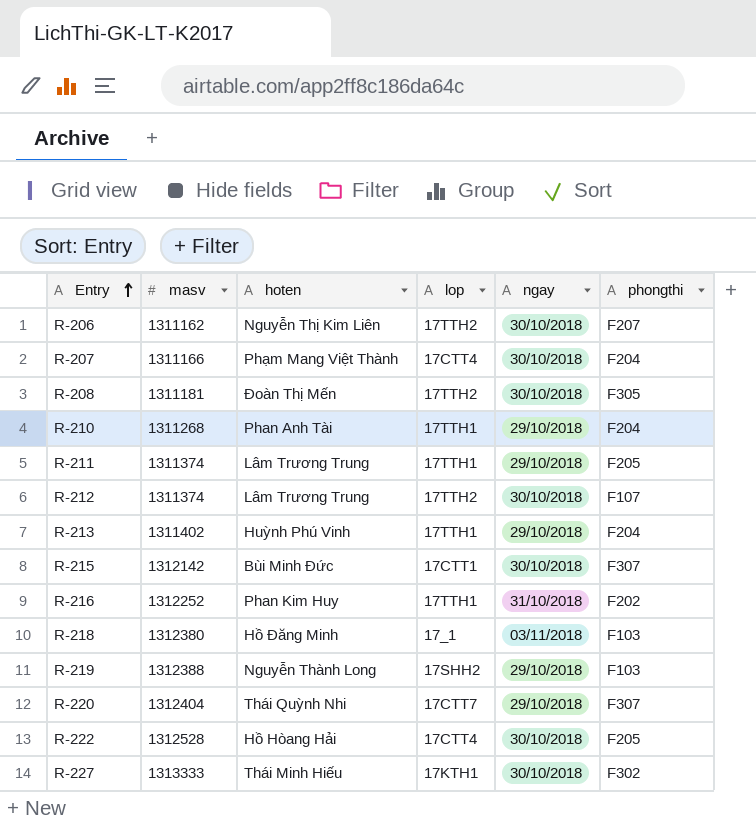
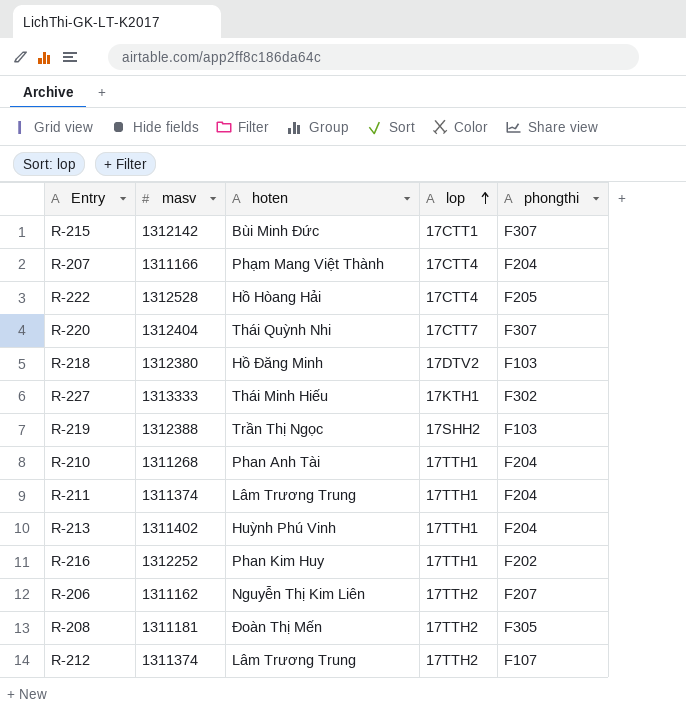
row order: Entry ascending -> lop ascending
column ngay | position: 5 -> none
R-218 | lop: 17_1 -> 17DTV2
R-219 | hoten: Nguyễn Thành Long -> Trần Thị Ngọc
R-211 | phongthi: F205 -> F204

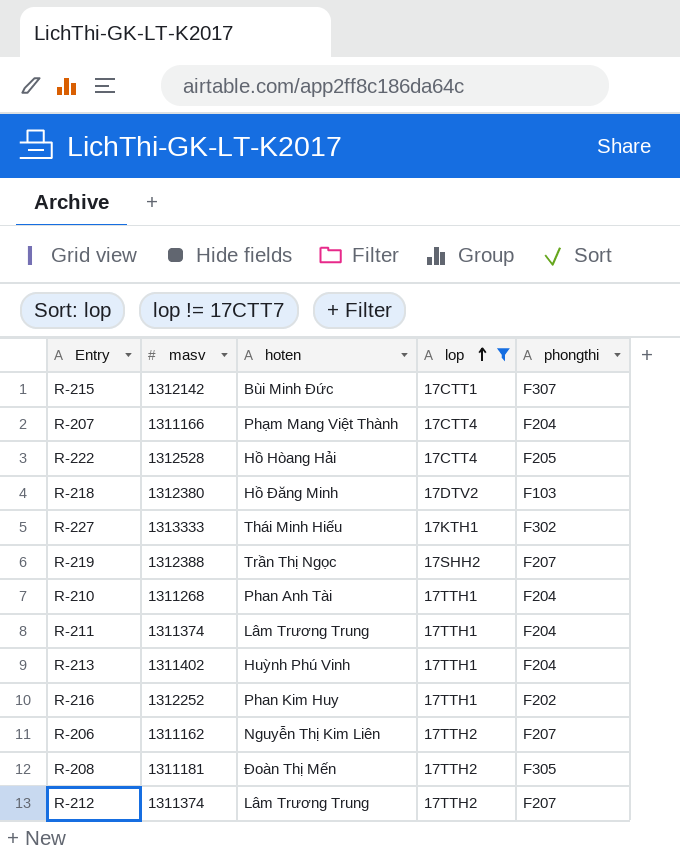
filter: none -> lop != 17CTT7
R-219 | phongthi: F103 -> F207
R-212 | phongthi: F107 -> F207

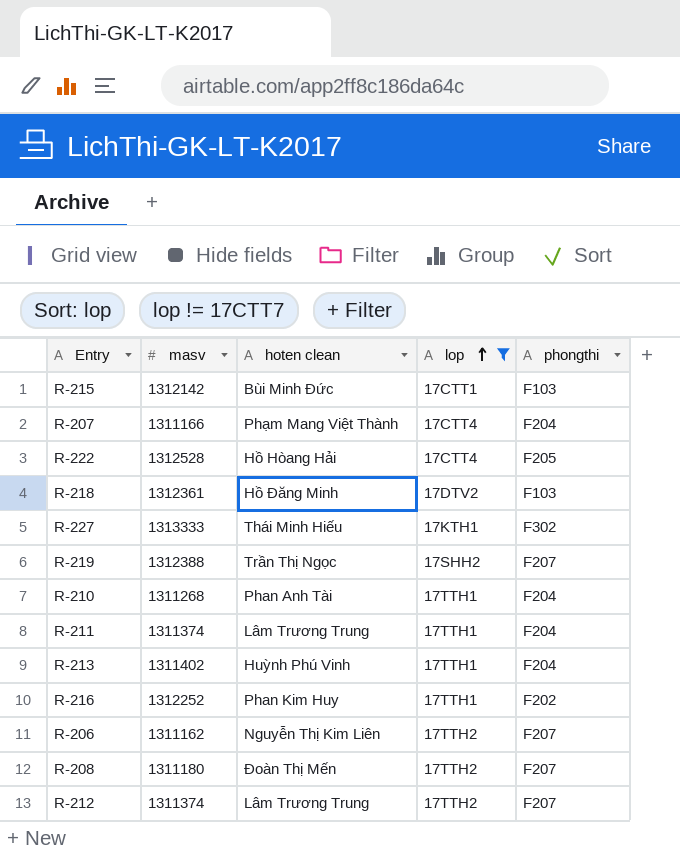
column name: hoten -> hoten clean
R-215 | phongthi: F307 -> F103
R-218 | masv: 1312380 -> 1312361
R-208 | masv: 1311181 -> 1311180
R-208 | phongthi: F305 -> F207

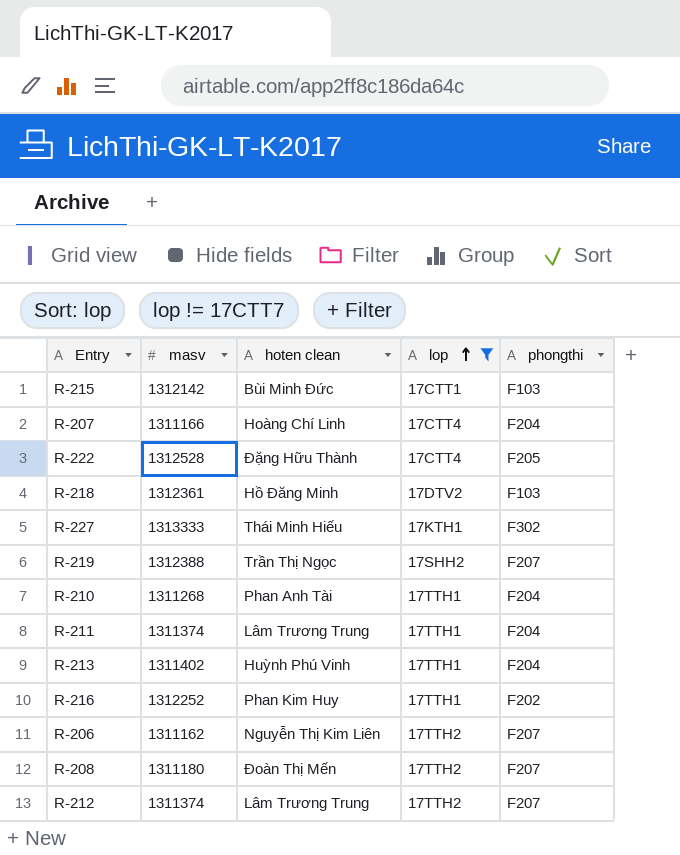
R-207 | hoten clean: Phạm Mang Việt Thành -> Hoàng Chí Linh
R-222 | hoten clean: Hồ Hòang Hải -> Đặng Hữu Thành

